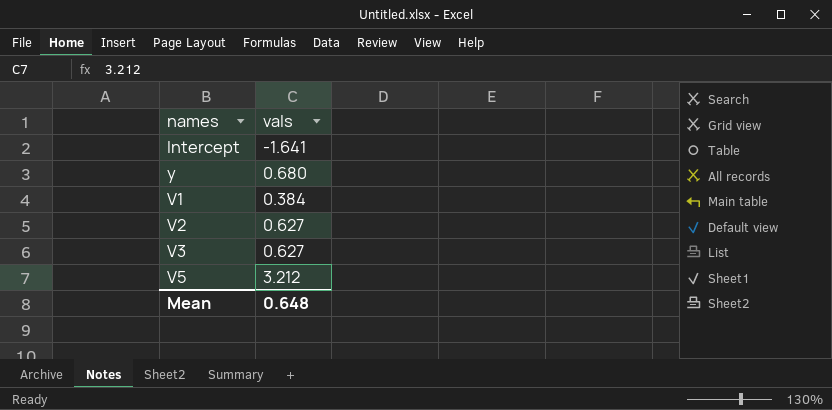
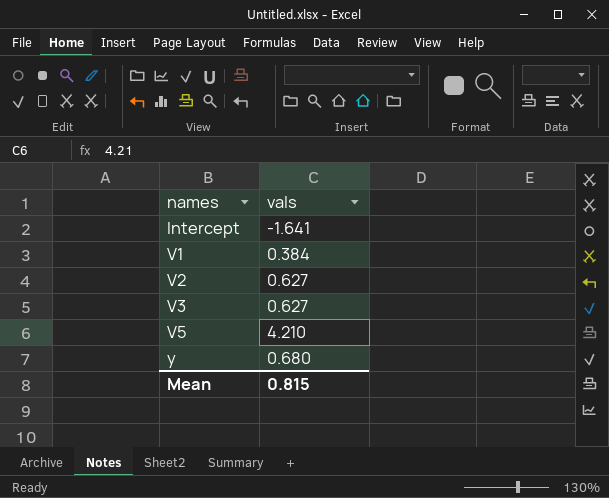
row order: none -> names ascending
V5 | vals: 3.212 -> 4.210
Mean | vals: 0.648 -> 0.815

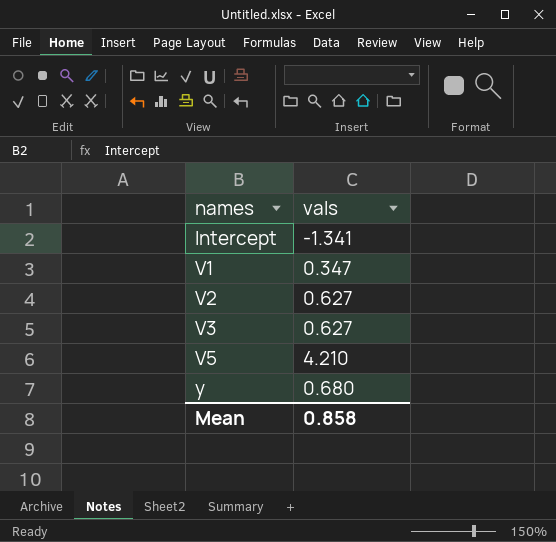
Intercept | vals: -1.641 -> -1.341
V1 | vals: 0.384 -> 0.347
Mean | vals: 0.815 -> 0.858

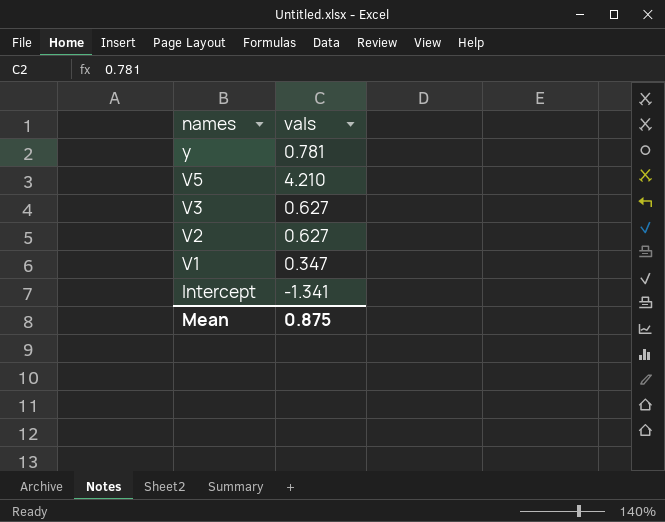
row order: names ascending -> names descending
y | vals: 0.680 -> 0.781
Mean | vals: 0.858 -> 0.875

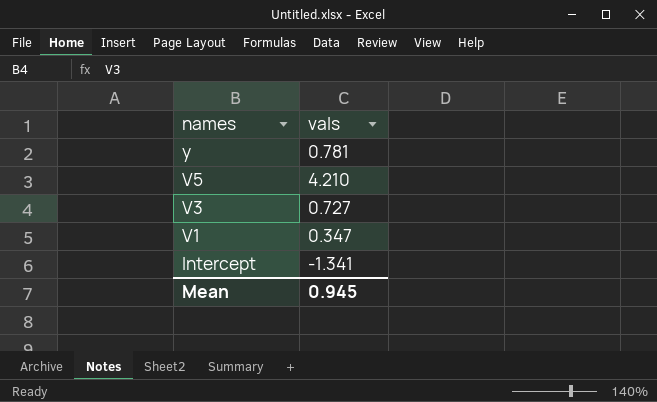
row V2: 0.627 -> none
V3 | vals: 0.627 -> 0.727
Mean | vals: 0.875 -> 0.945

